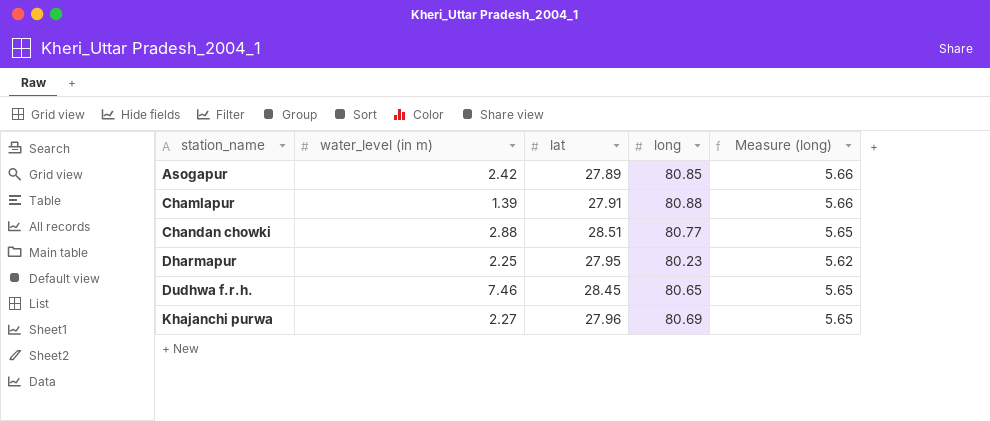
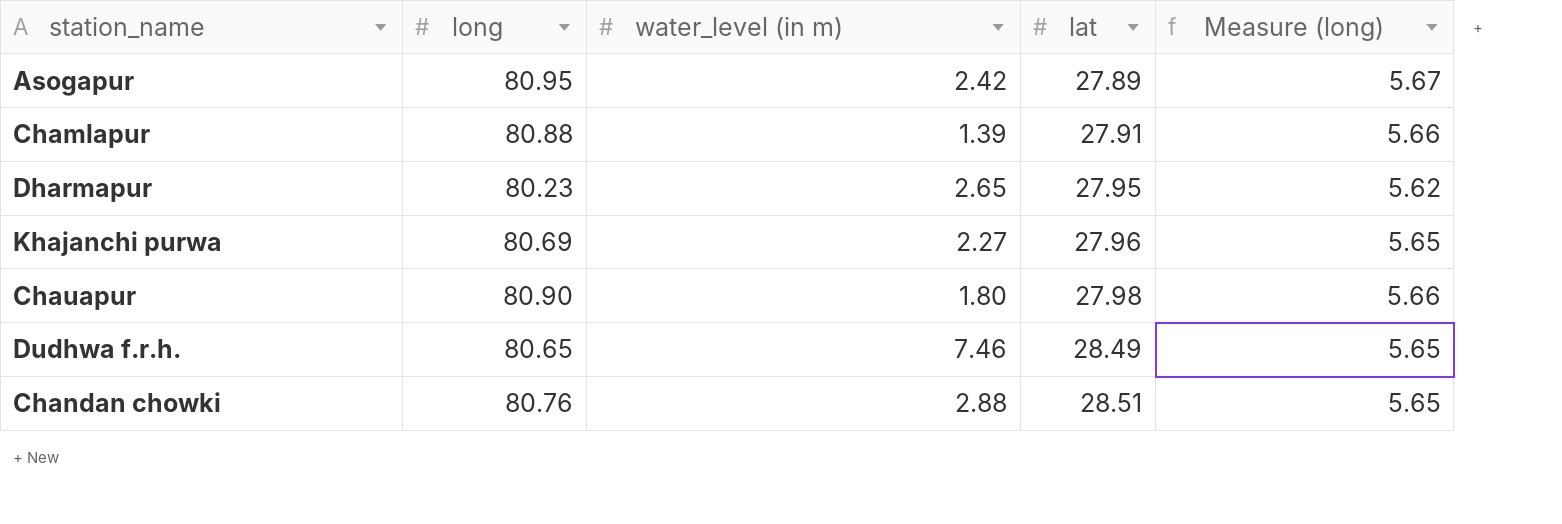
row order: station_name ascending -> lat ascending
column long | position: 4 -> 2
Asogapur | long: 80.85 -> 80.95
Asogapur | Measure (long): 5.66 -> 5.67
Dharmapur | water_level (in m): 2.25 -> 2.65
row Chauapur: none -> 80.90 | 1.80 | 27.98 | 5.66
Dudhwa f.r.h. | lat: 28.45 -> 28.49
Chandan chowki | long: 80.77 -> 80.76

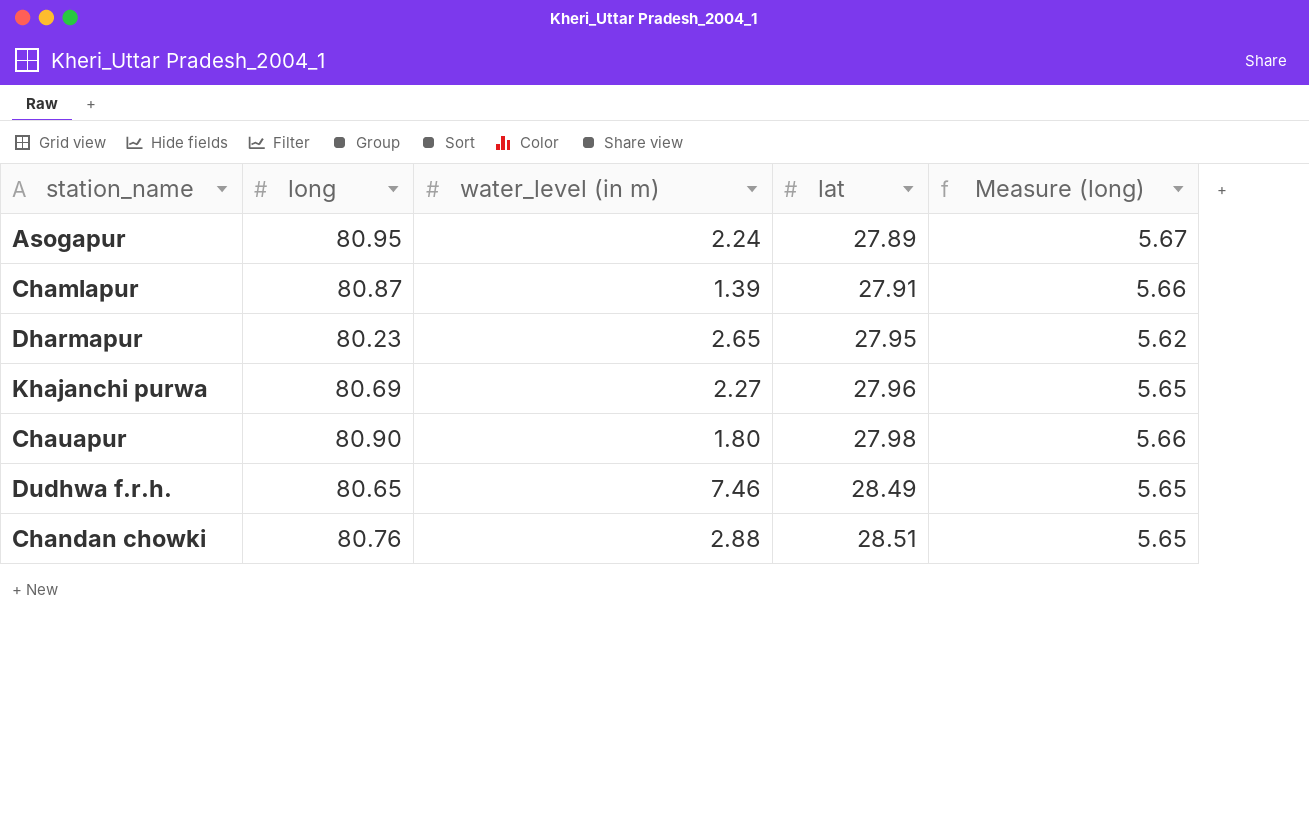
Asogapur | water_level (in m): 2.42 -> 2.24
Chamlapur | long: 80.88 -> 80.87

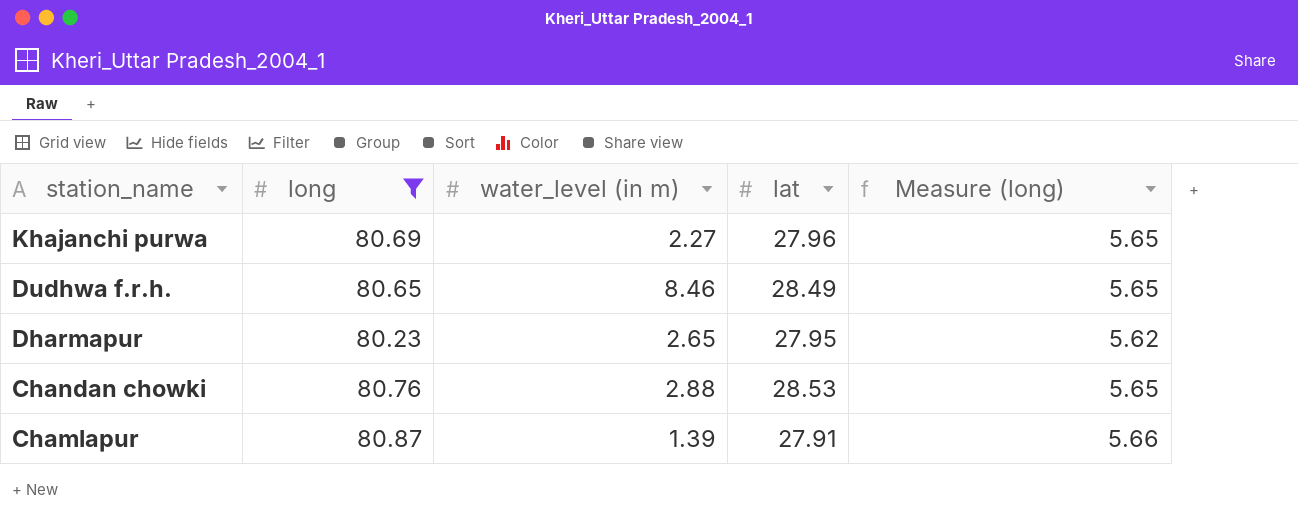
filter: none -> long <= 80.87
row order: lat ascending -> station_name descending
Dudhwa f.r.h. | water_level (in m): 7.46 -> 8.46
Chandan chowki | lat: 28.51 -> 28.53

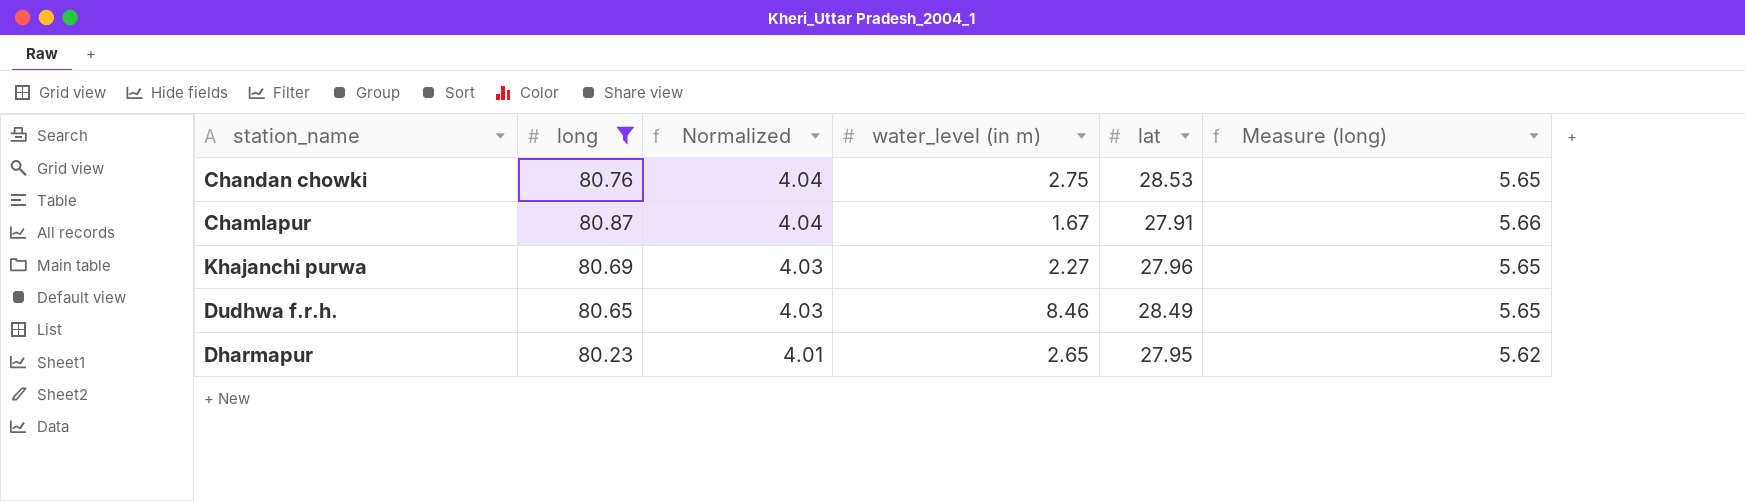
row order: station_name descending -> Normalized descending
column Normalized | formula: none -> [long] * 0.05
Chandan chowki | water_level (in m): 2.88 -> 2.75
Chamlapur | water_level (in m): 1.39 -> 1.67

